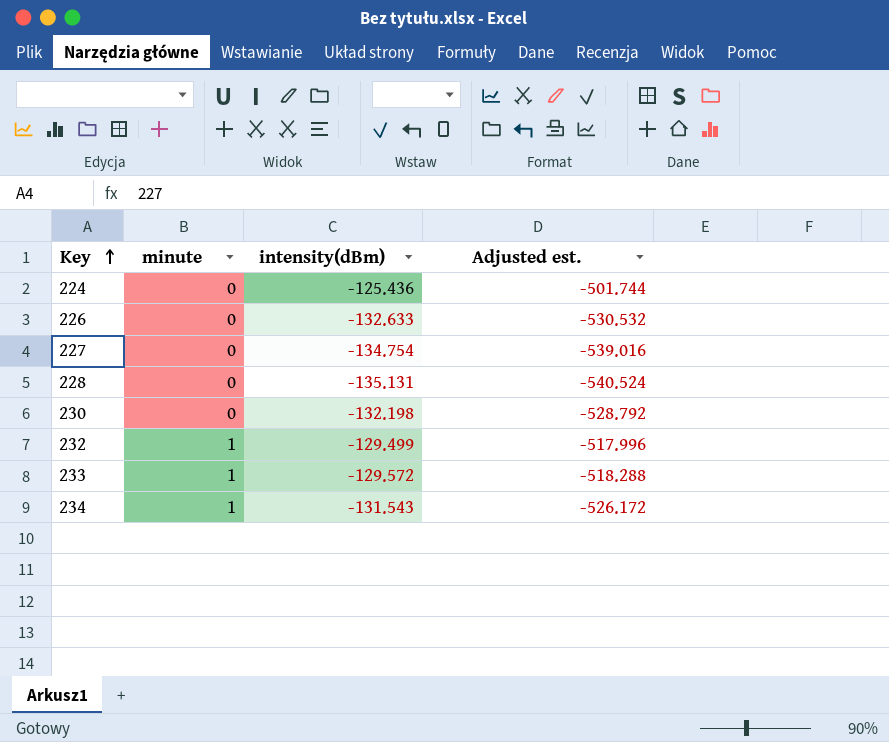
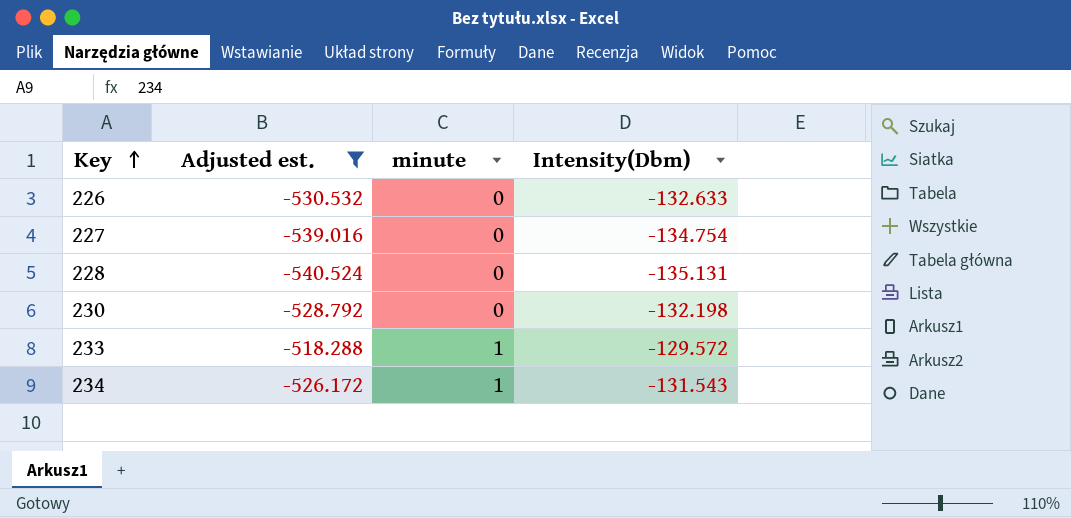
filter: none -> Adjusted est. <= -518.288
column Adjusted est. | position: 4 -> 2
column name: intensity(dBm) -> Intensity(Dbm)

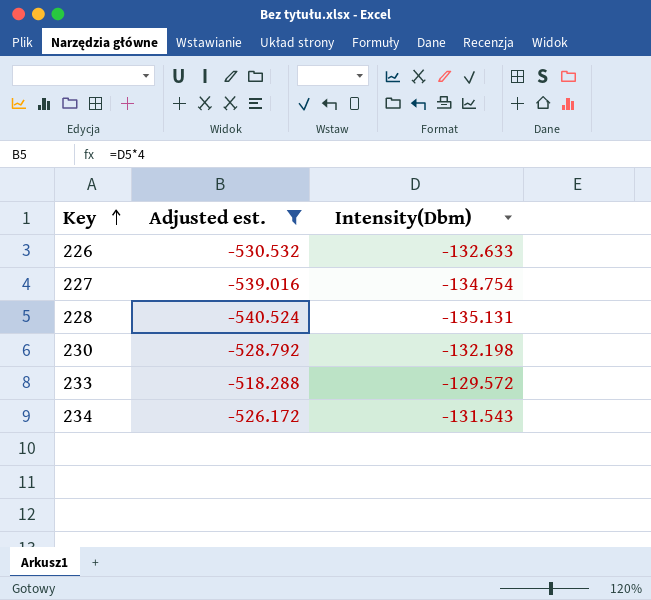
column minute | position: 3 -> none

